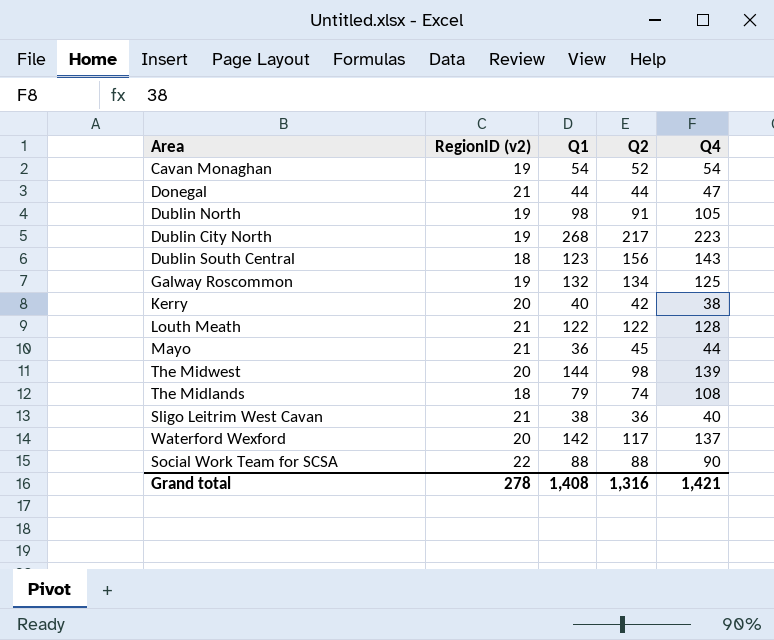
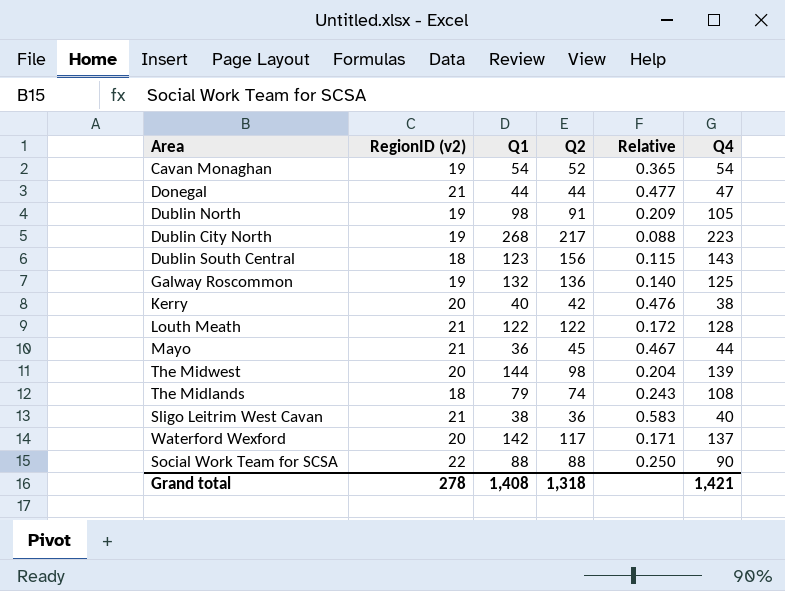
column Relative | formula: none -> [RegionID (v2)] / [Q2]
Galway Roscommon | Q2: 134 -> 136
Grand total | Q2: 1,316 -> 1,318

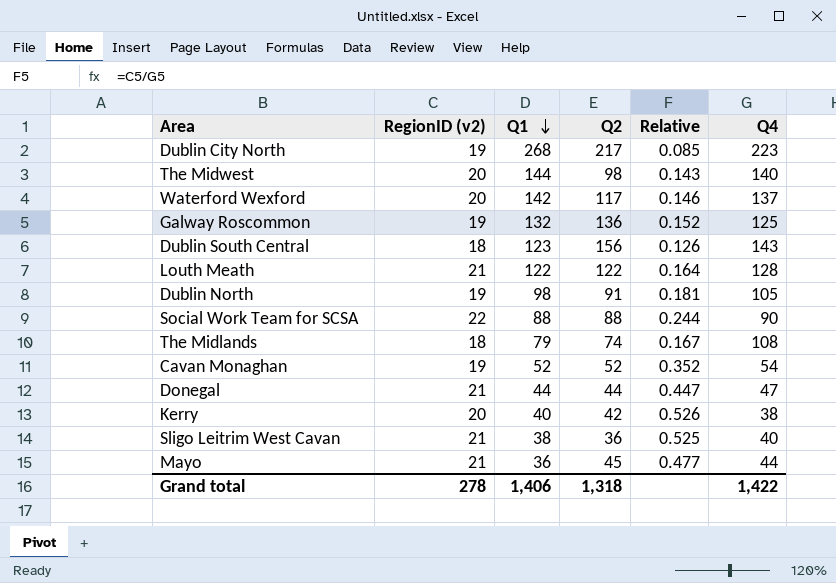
row order: none -> Q1 descending
column Relative | formula: [RegionID (v2)] / [Q2] -> [RegionID (v2)] / [Q4]
The Midwest | Q4: 139 -> 140
Cavan Monaghan | Q1: 54 -> 52
Grand total | Q1: 1,408 -> 1,406
Grand total | Q4: 1,421 -> 1,422

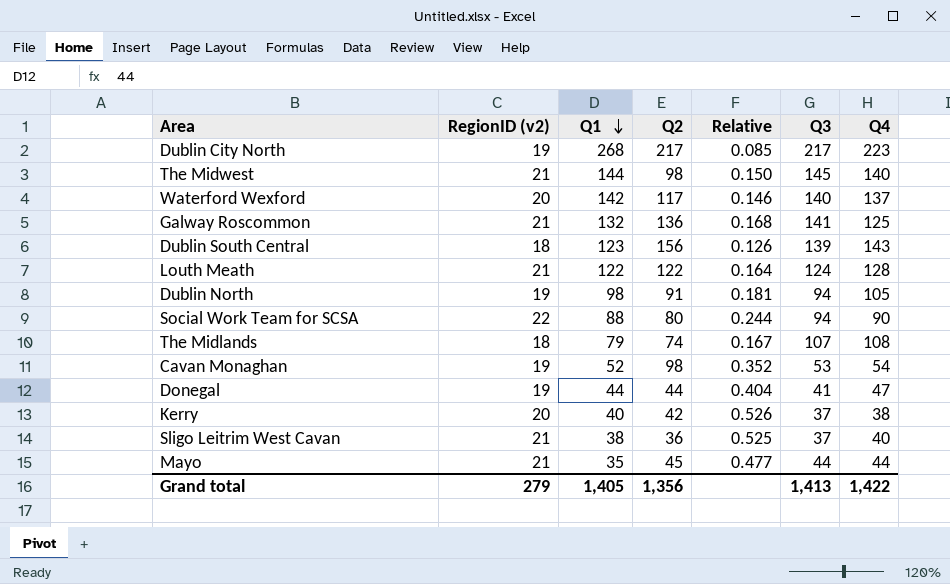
column Q3 | position: none -> 6
The Midwest | RegionID (v2): 20 -> 21
The Midwest | Relative: 0.143 -> 0.150
Galway Roscommon | RegionID (v2): 19 -> 21
Galway Roscommon | Relative: 0.152 -> 0.168
Social Work Team for SCSA | Q2: 88 -> 80
Cavan Monaghan | Q2: 52 -> 98
Donegal | RegionID (v2): 21 -> 19
Donegal | Relative: 0.447 -> 0.404
Mayo | Q1: 36 -> 35
Grand total | RegionID (v2): 278 -> 279
Grand total | Q1: 1,406 -> 1,405
Grand total | Q2: 1,318 -> 1,356

